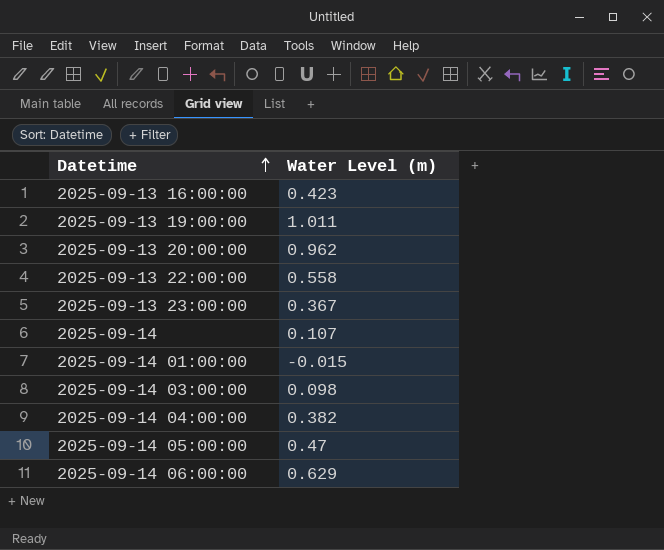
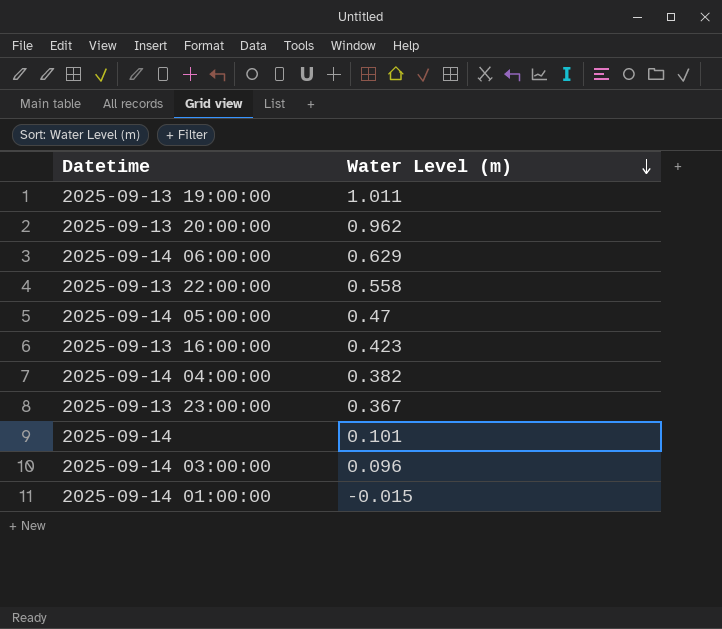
row order: Datetime ascending -> Water Level (m) descending
2025-09-14 | Water Level (m): 0.107 -> 0.101
2025-09-14 03:00:00 | Water Level (m): 0.098 -> 0.096

